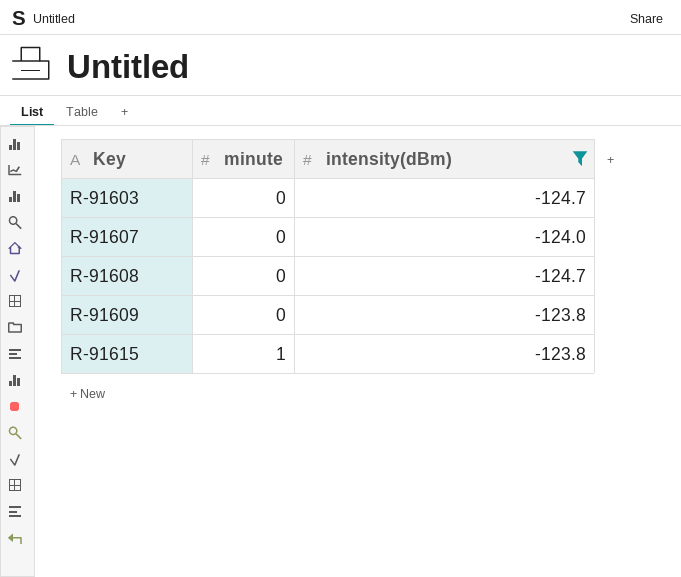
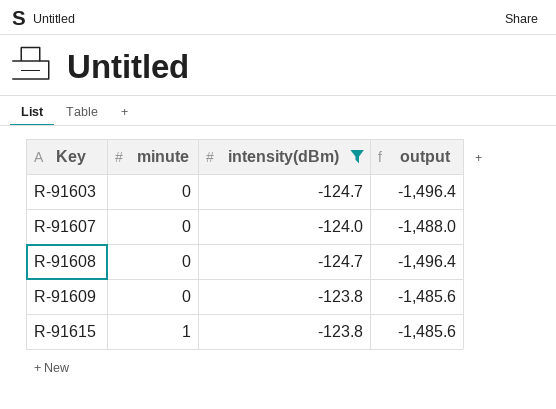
column output | formula: none -> [intensity(dBm)] * 12

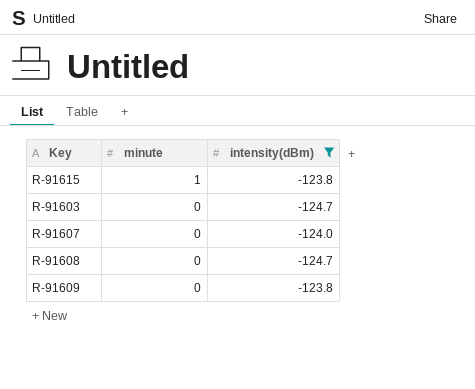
row order: Key ascending -> minute descending
column output | formula: [intensity(dBm)] * 12 -> none

